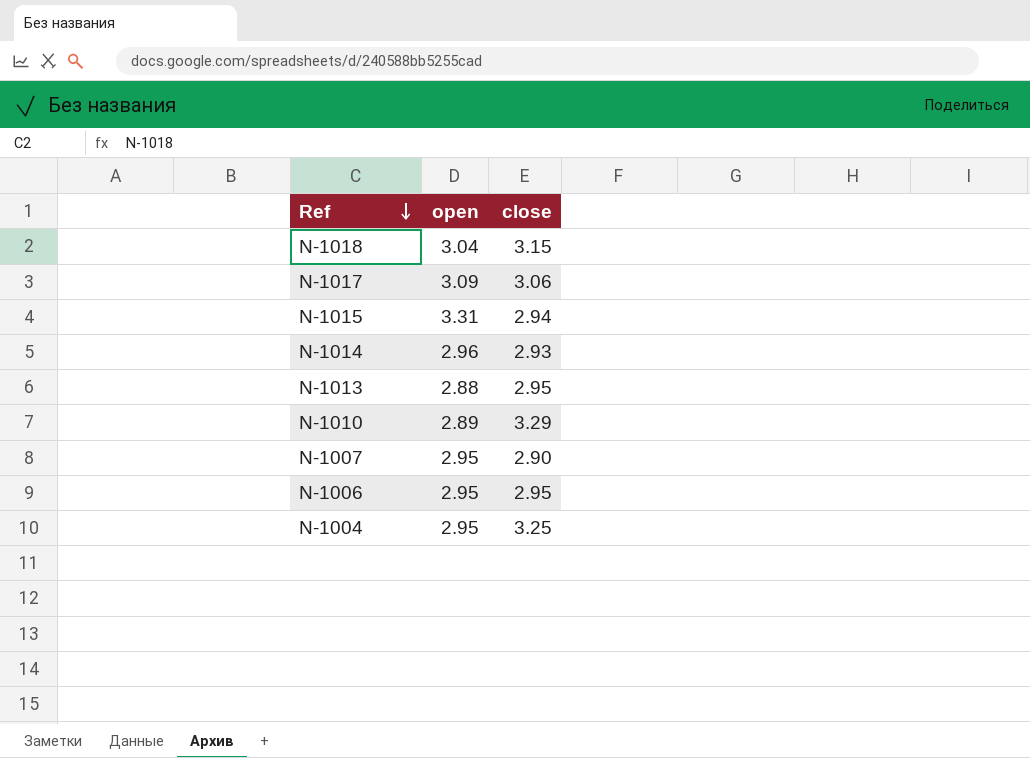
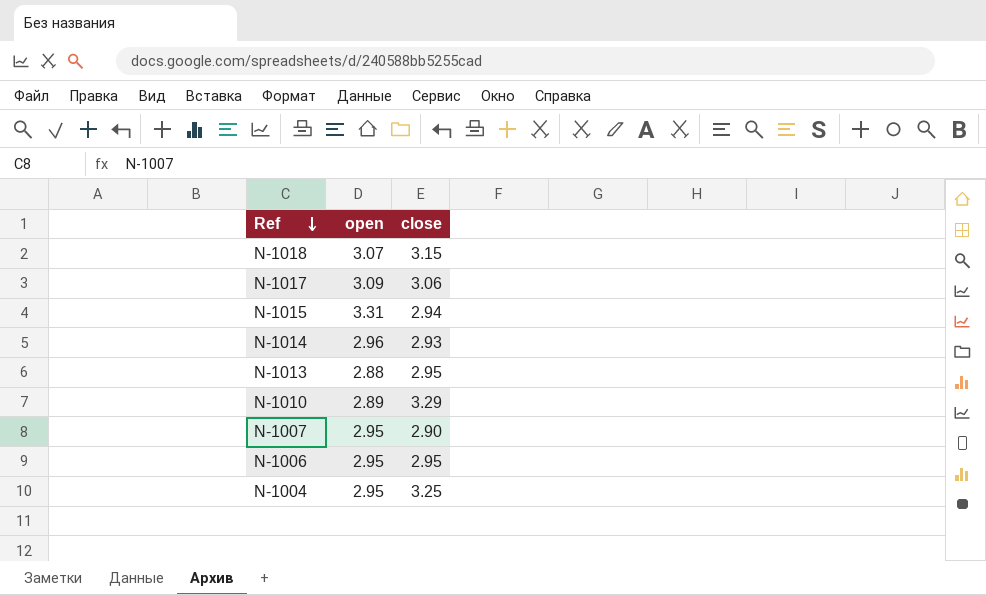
N-1018 | open: 3.04 -> 3.07

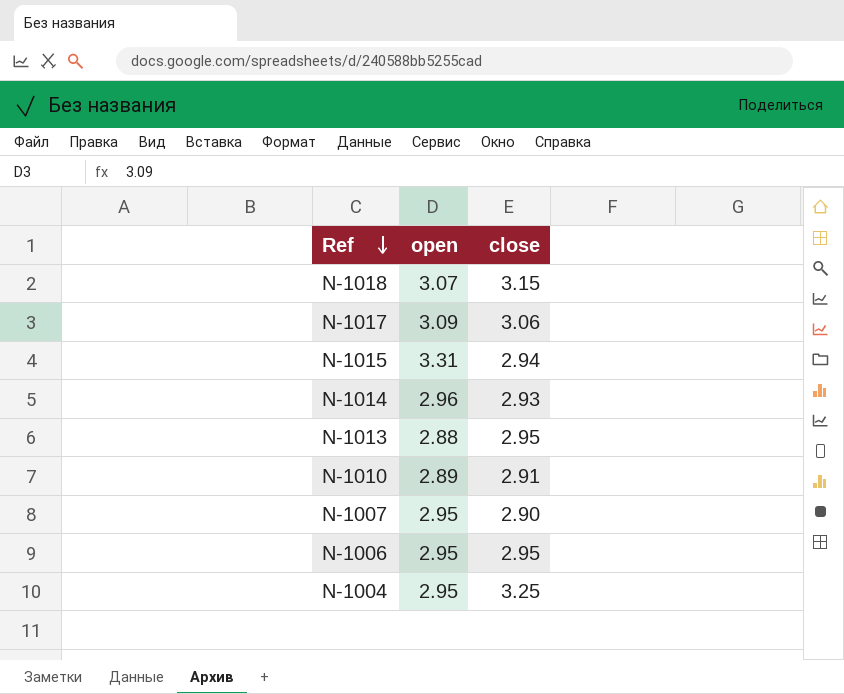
N-1010 | close: 3.29 -> 2.91

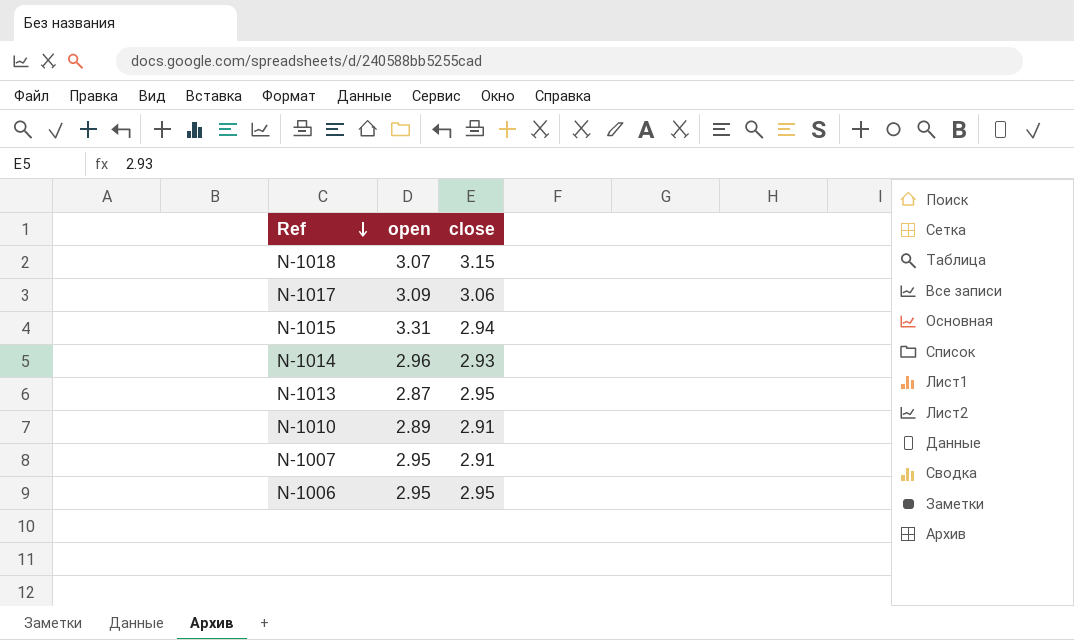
row N-1004: 2.95 | 3.25 -> none
N-1013 | open: 2.88 -> 2.87
N-1007 | close: 2.90 -> 2.91

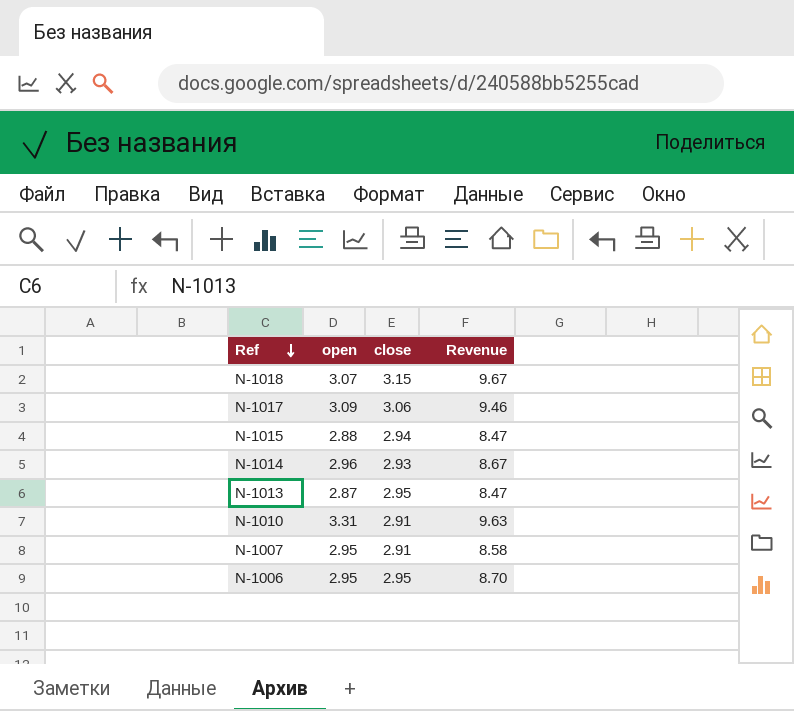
column Revenue | formula: none -> [open] * [close]
N-1015 | open: 3.31 -> 2.88
N-1010 | open: 2.89 -> 3.31

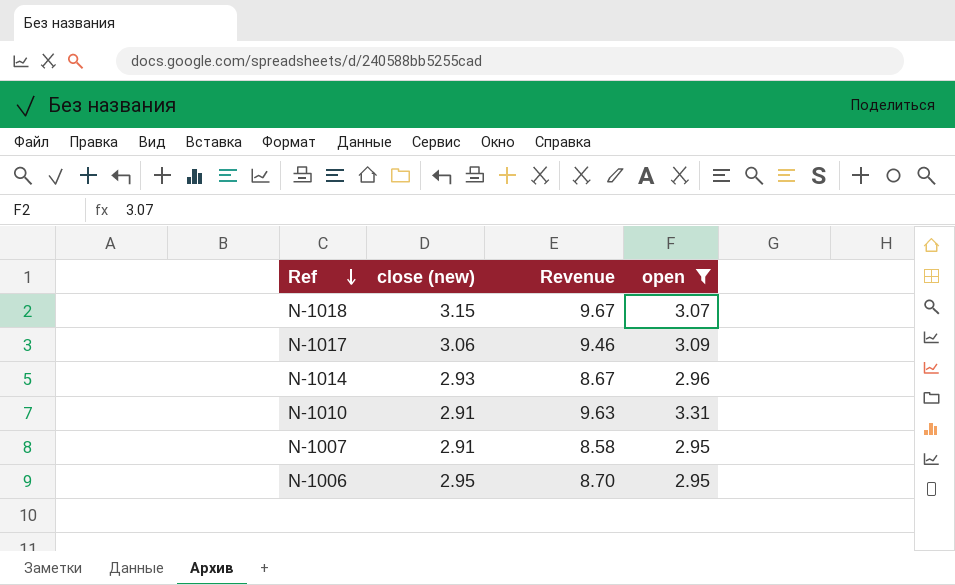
filter: none -> open >= 2.95
column name: close -> close (new)
column open | position: 2 -> 4

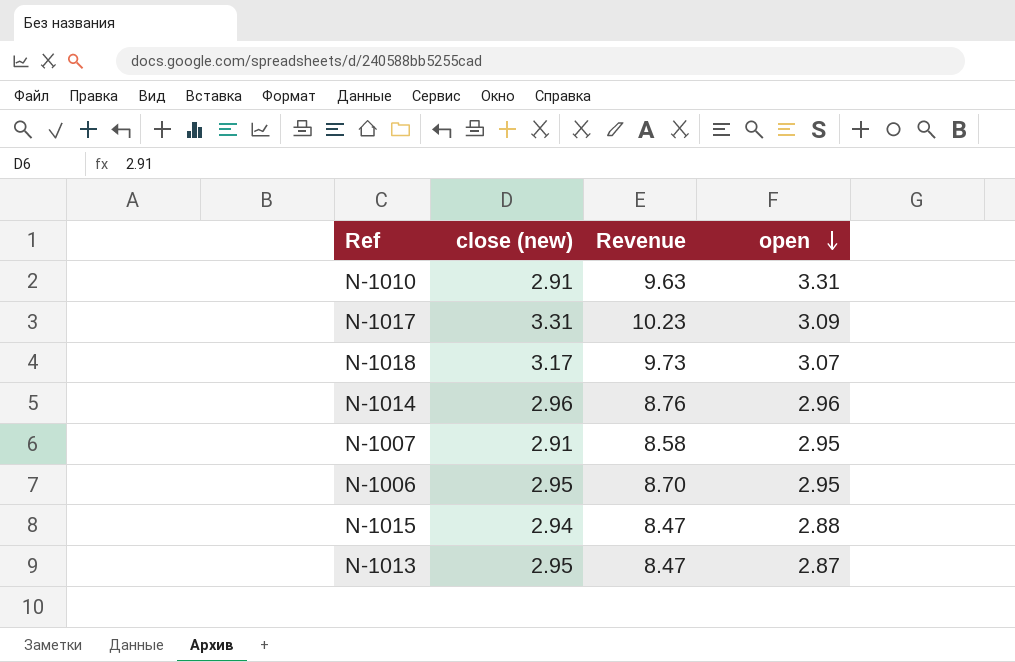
filter: open >= 2.95 -> none
row order: Ref descending -> open descending
N-1017 | close (new): 3.06 -> 3.31
N-1017 | Revenue: 9.46 -> 10.23
N-1018 | close (new): 3.15 -> 3.17
N-1018 | Revenue: 9.67 -> 9.73
N-1014 | close (new): 2.93 -> 2.96
N-1014 | Revenue: 8.67 -> 8.76

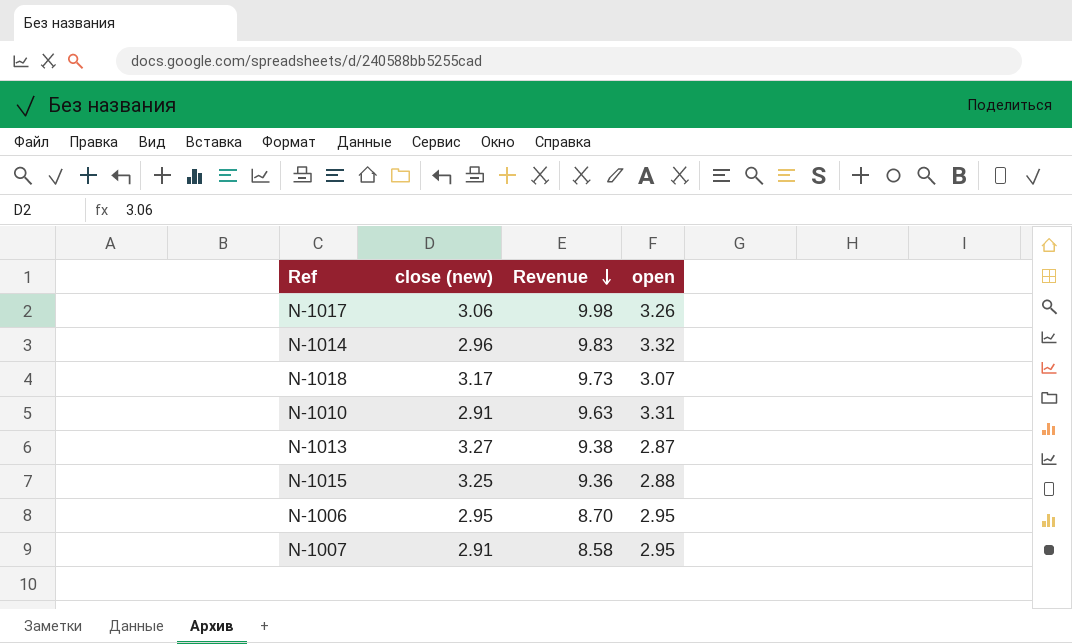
row order: open descending -> Revenue descending
N-1017 | close (new): 3.31 -> 3.06
N-1017 | Revenue: 10.23 -> 9.98
N-1017 | open: 3.09 -> 3.26
N-1014 | Revenue: 8.76 -> 9.83
N-1014 | open: 2.96 -> 3.32
N-1013 | close (new): 2.95 -> 3.27
N-1013 | Revenue: 8.47 -> 9.38
N-1015 | close (new): 2.94 -> 3.25
N-1015 | Revenue: 8.47 -> 9.36

